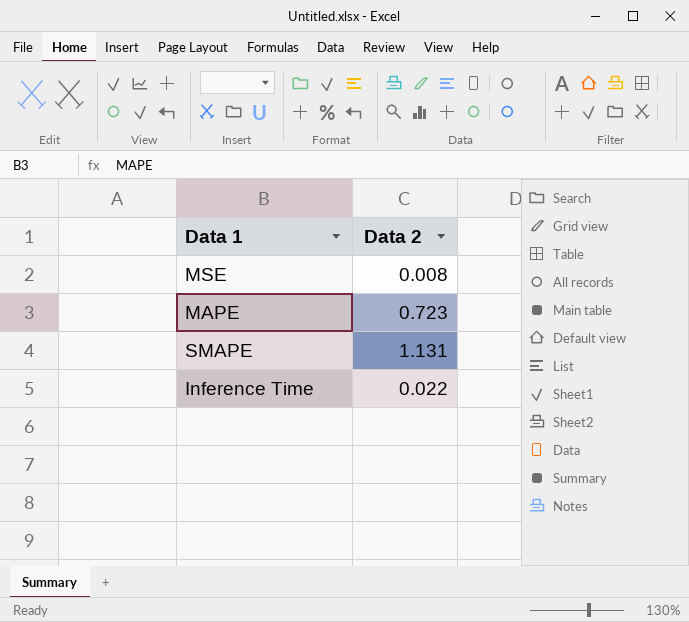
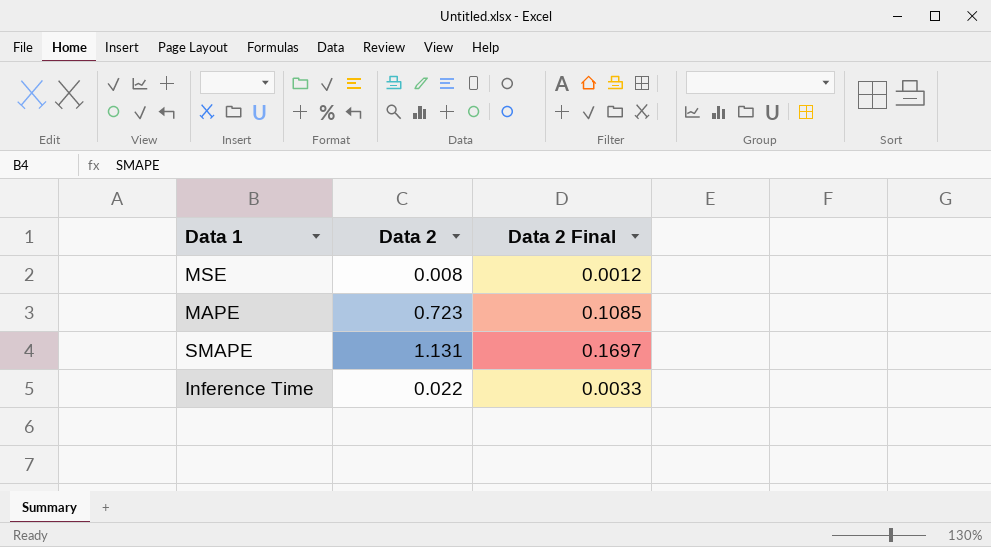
column Data 2 Final | formula: none -> [Data 2] * 0.15

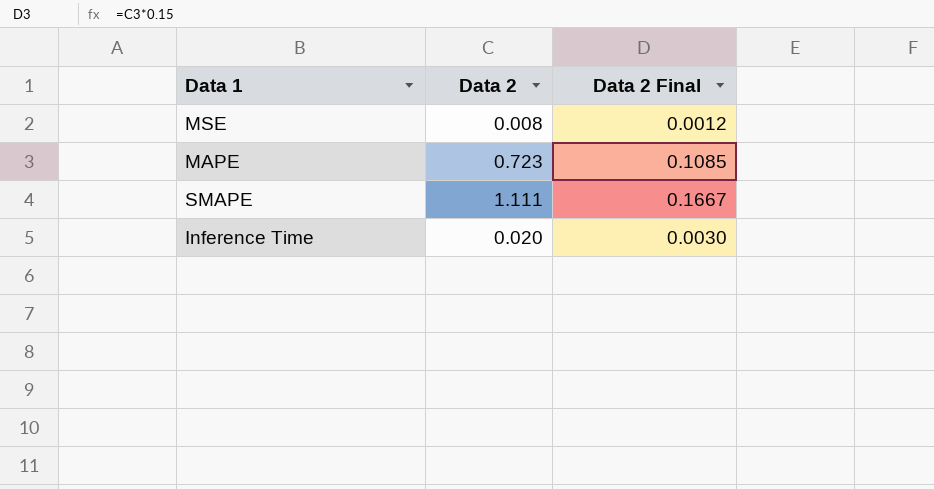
SMAPE | Data 2: 1.131 -> 1.111
SMAPE | Data 2 Final: 0.1697 -> 0.1667
Inference Time | Data 2: 0.022 -> 0.020
Inference Time | Data 2 Final: 0.0033 -> 0.0030

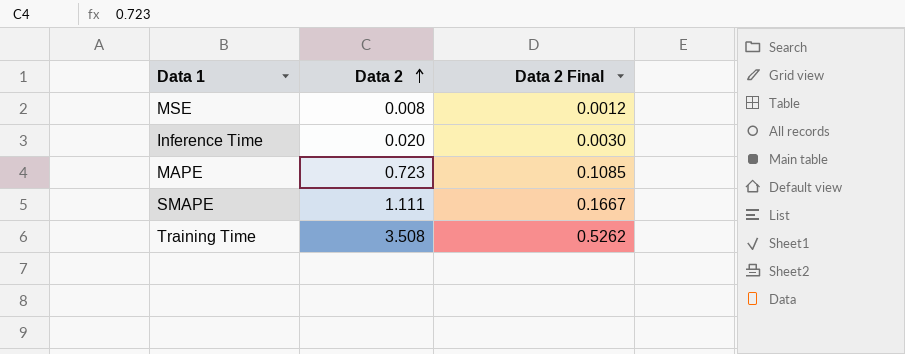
row order: none -> Data 2 ascending
row Training Time: none -> 3.508 | 0.5262

